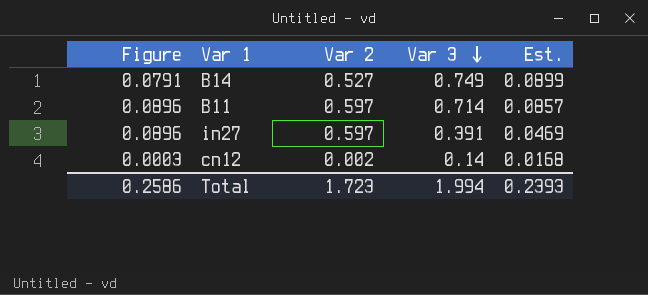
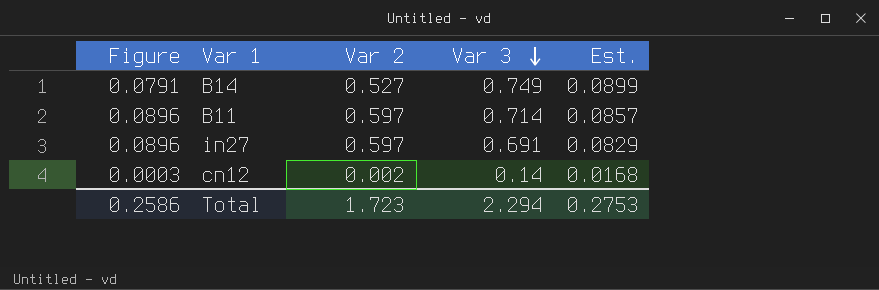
in27 | Var 3: 0.391 -> 0.691
in27 | Est.: 0.0469 -> 0.0829
Total | Var 3: 1.994 -> 2.294
Total | Est.: 0.2393 -> 0.2753

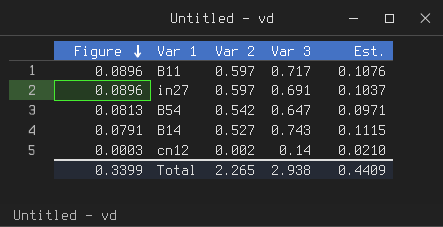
row order: Var 3 descending -> Figure descending
column Est. | formula: [Var 3] * 0.12 -> [Var 3] * 0.15
B11 | Var 3: 0.714 -> 0.717
row B54: none -> 0.0813 | 0.542 | 0.647 | 0.0971
B14 | Var 3: 0.749 -> 0.743
Total | Figure: 0.2586 -> 0.3399
Total | Var 2: 1.723 -> 2.265
Total | Var 3: 2.294 -> 2.938
Total | Est.: 0.2753 -> 0.4409

